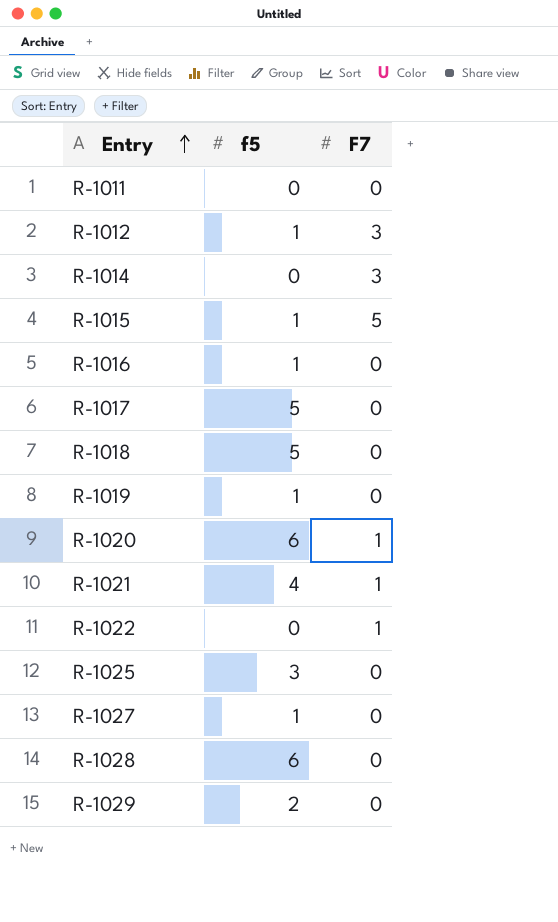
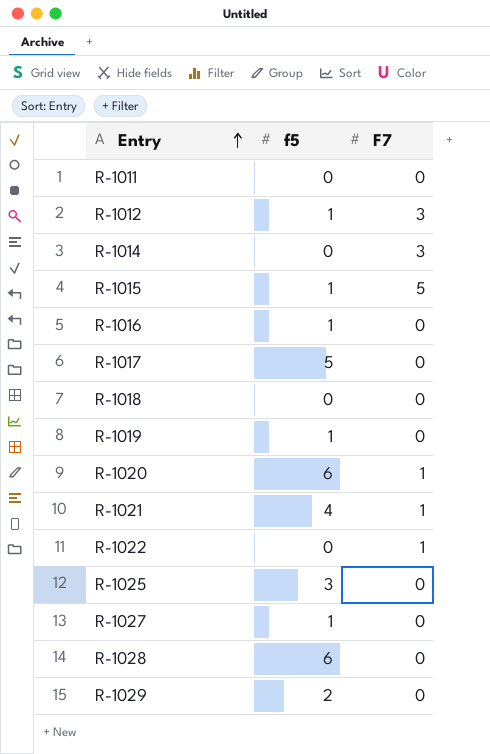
R-1018 | f5: 5 -> 0

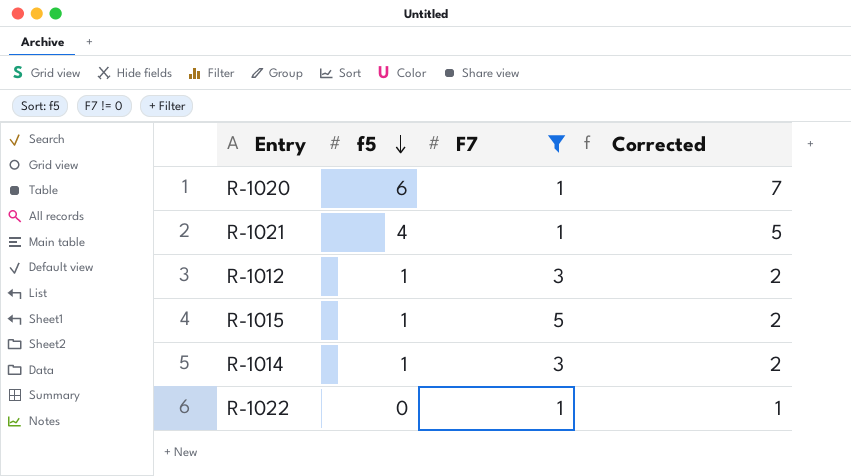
filter: none -> F7 != 0
row order: Entry ascending -> f5 descending
column Corrected | formula: none -> [f5] + 1
R-1014 | f5: 0 -> 1

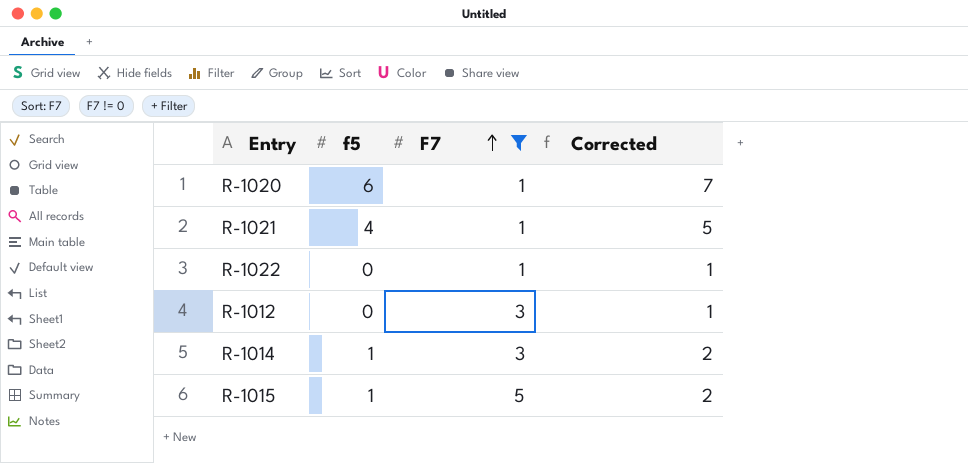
row order: f5 descending -> F7 ascending
R-1012 | f5: 1 -> 0
R-1012 | Corrected: 2 -> 1

